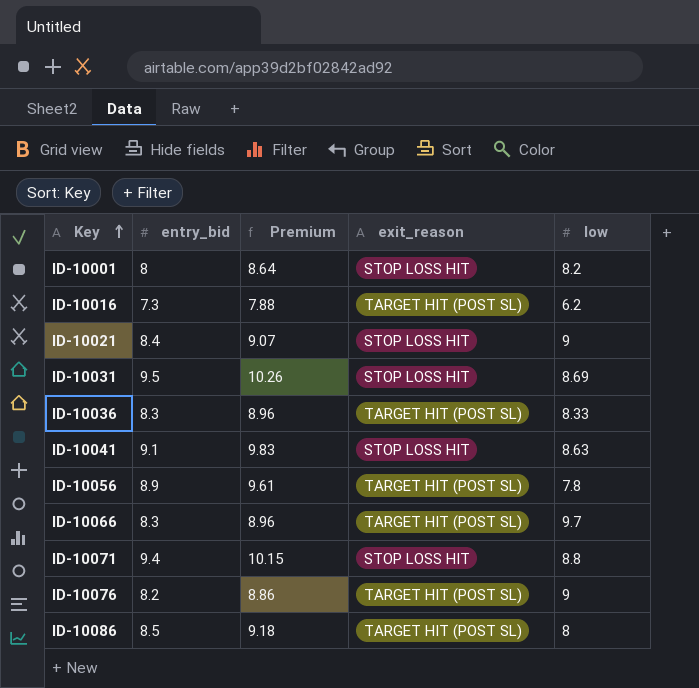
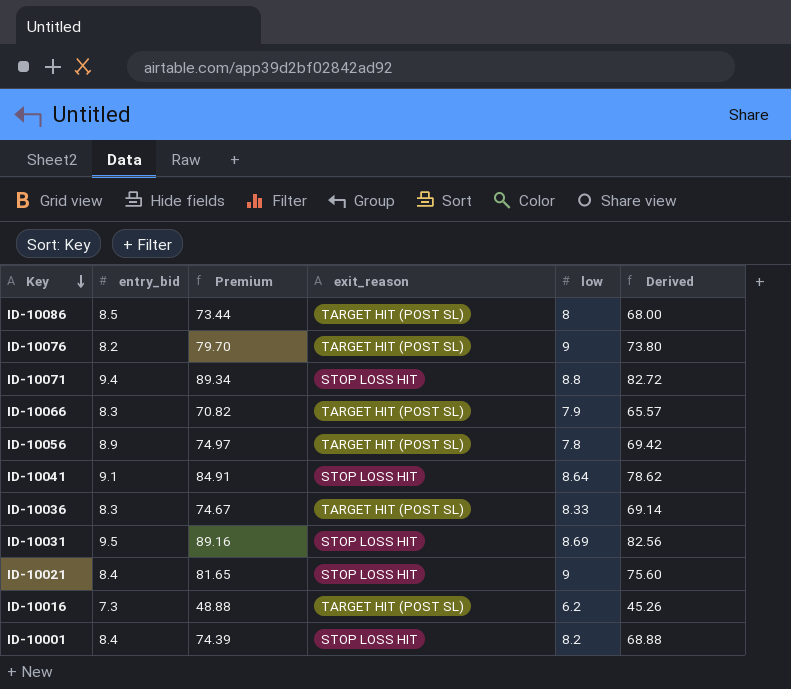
row order: Key ascending -> Key descending
column Premium | formula: [entry_bid] * 1.08 -> [Derived] * 1.08
column Derived | formula: none -> [entry_bid] * [low]
ID-10066 | low: 9.7 -> 7.9
ID-10041 | low: 8.63 -> 8.64
ID-10001 | entry_bid: 8 -> 8.4

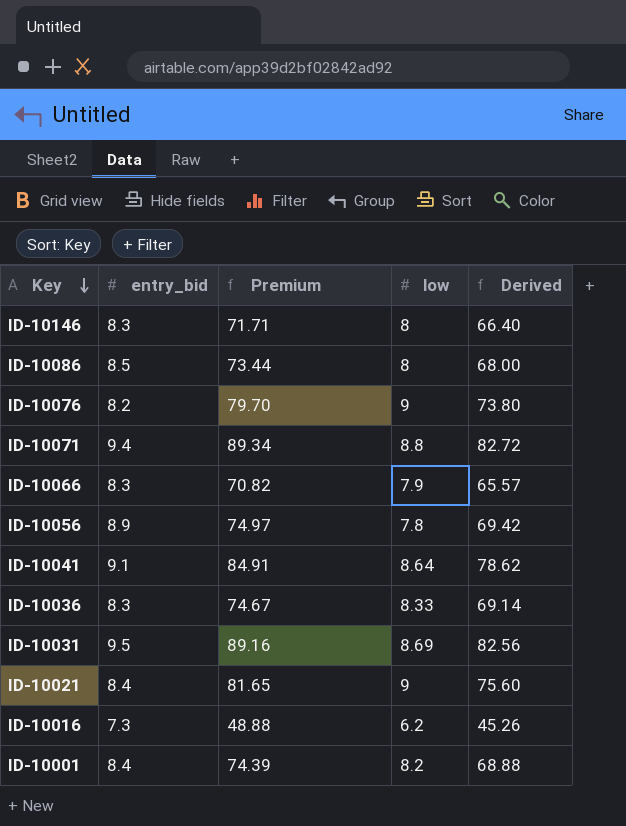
column exit_reason | position: 4 -> none
row ID-10146: none -> 8.3 | 71.71 | 8 | 66.40

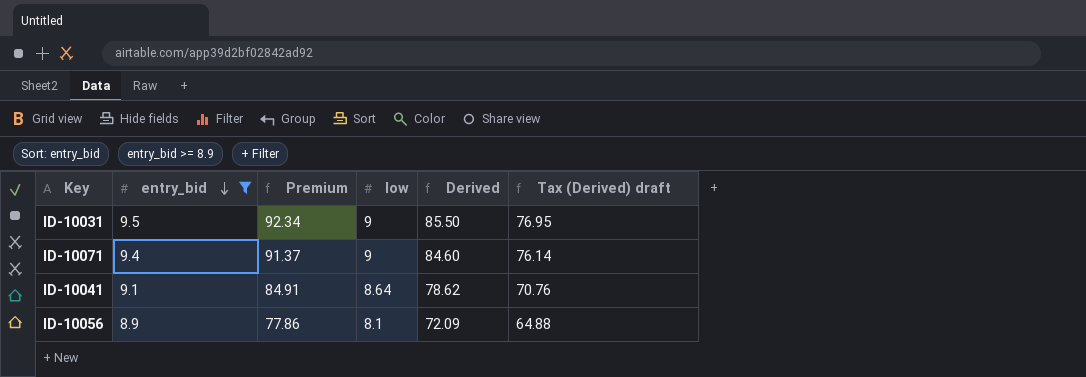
filter: none -> entry_bid >= 8.9
row order: Key descending -> entry_bid descending
column Tax (Derived) draft | formula: none -> [Derived] * 0.9
ID-10031 | Premium: 89.16 -> 92.34
ID-10031 | low: 8.69 -> 9
ID-10031 | Derived: 82.56 -> 85.50
ID-10071 | Premium: 89.34 -> 91.37
ID-10071 | low: 8.8 -> 9
ID-10071 | Derived: 82.72 -> 84.60
ID-10056 | Premium: 74.97 -> 77.86
ID-10056 | low: 7.8 -> 8.1
ID-10056 | Derived: 69.42 -> 72.09

